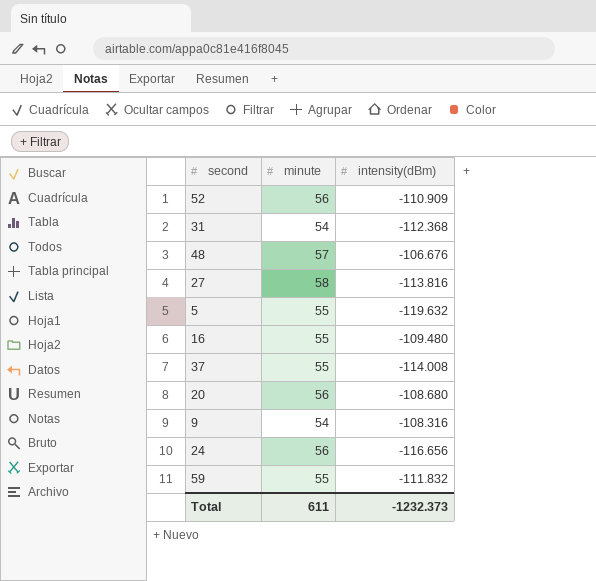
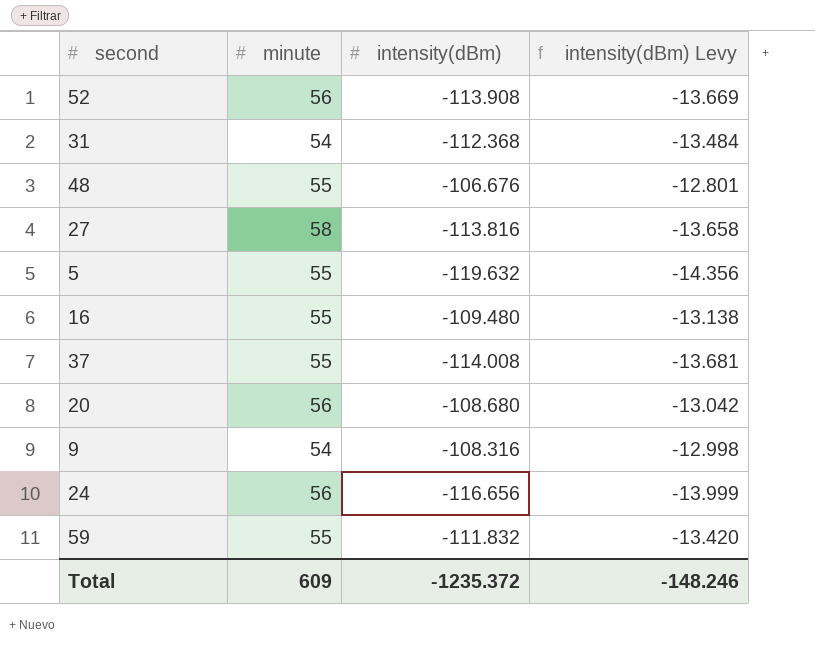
column intensity(dBm) Levy | formula: none -> [intensity(dBm)] * 0.12
52 | intensity(dBm): -110.909 -> -113.908
48 | minute: 57 -> 55
Total | minute: 611 -> 609
Total | intensity(dBm): -1232.373 -> -1235.372

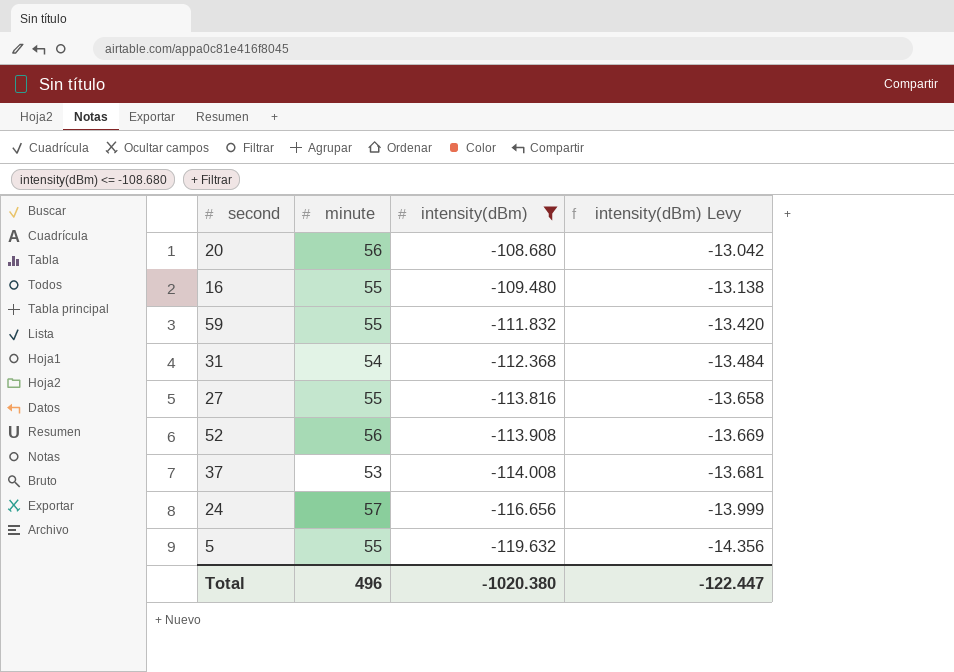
filter: none -> intensity(dBm) <= -108.680
row order: none -> intensity(dBm) descending
27 | minute: 58 -> 55
37 | minute: 55 -> 53
24 | minute: 56 -> 57
Total | minute: 609 -> 496
Total | intensity(dBm): -1235.372 -> -1020.380
Total | intensity(dBm) Levy: -148.246 -> -122.447

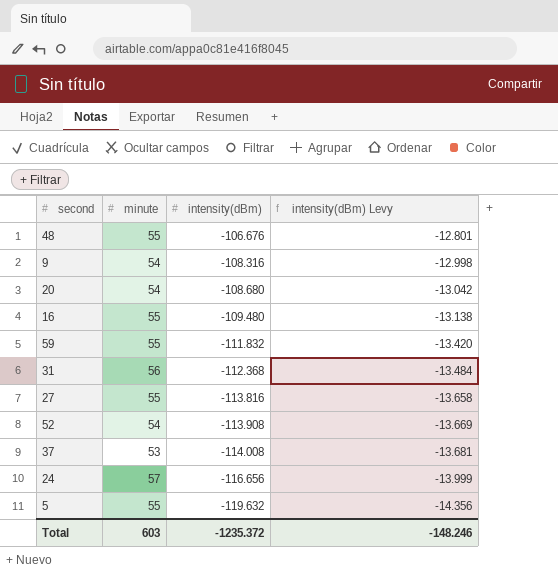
filter: intensity(dBm) <= -108.680 -> none
20 | minute: 56 -> 54
31 | minute: 54 -> 56
52 | minute: 56 -> 54
Total | minute: 496 -> 603
Total | intensity(dBm): -1020.380 -> -1235.372
Total | intensity(dBm) Levy: -122.447 -> -148.246

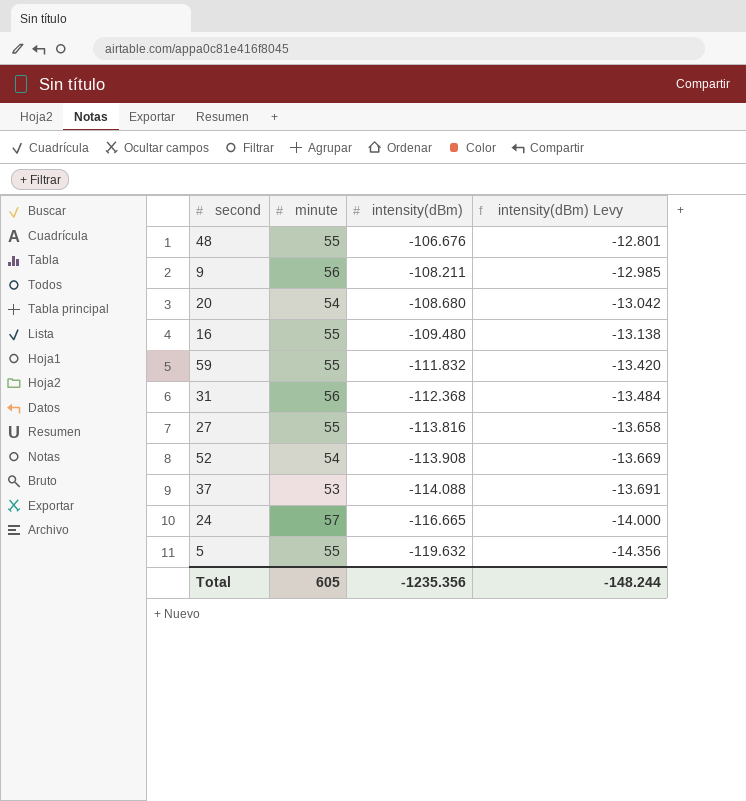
9 | minute: 54 -> 56
9 | intensity(dBm): -108.316 -> -108.211
9 | intensity(dBm) Levy: -12.998 -> -12.985
37 | intensity(dBm): -114.008 -> -114.088
37 | intensity(dBm) Levy: -13.681 -> -13.691
24 | intensity(dBm): -116.656 -> -116.665
24 | intensity(dBm) Levy: -13.999 -> -14.000
Total | minute: 603 -> 605
Total | intensity(dBm): -1235.372 -> -1235.356
Total | intensity(dBm) Levy: -148.246 -> -148.244

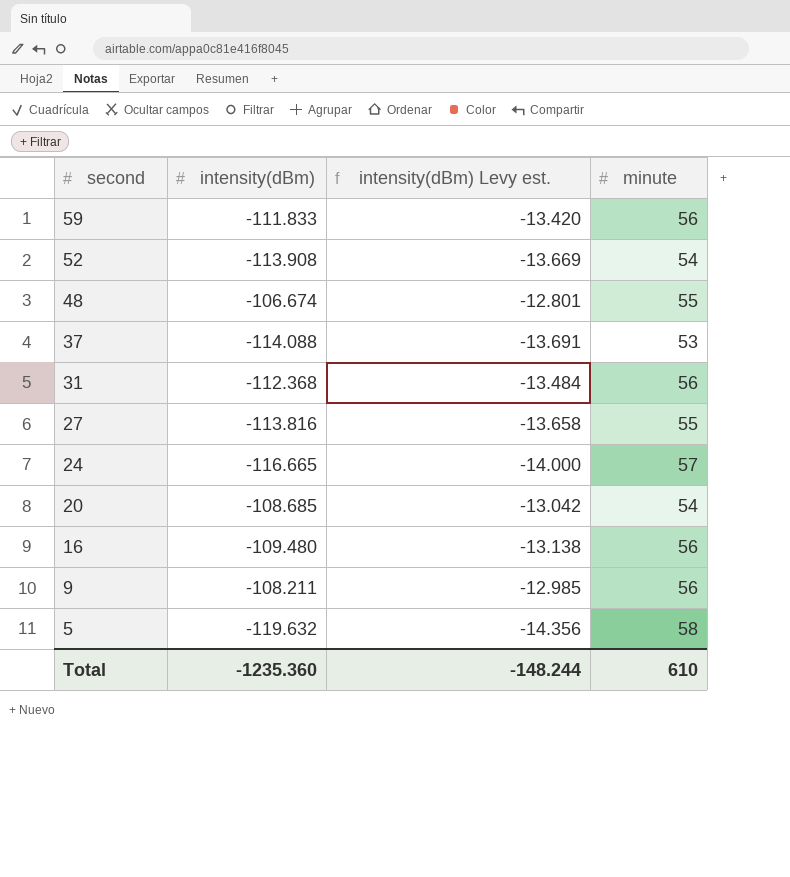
row order: intensity(dBm) descending -> second descending
column name: intensity(dBm) Levy -> intensity(dBm) Levy est.
column minute | position: 2 -> 4
59 | intensity(dBm): -111.832 -> -111.833
59 | minute: 55 -> 56
48 | intensity(dBm): -106.676 -> -106.674
20 | intensity(dBm): -108.680 -> -108.685
16 | minute: 55 -> 56
5 | minute: 55 -> 58
Total | intensity(dBm): -1235.356 -> -1235.360
Total | minute: 605 -> 610

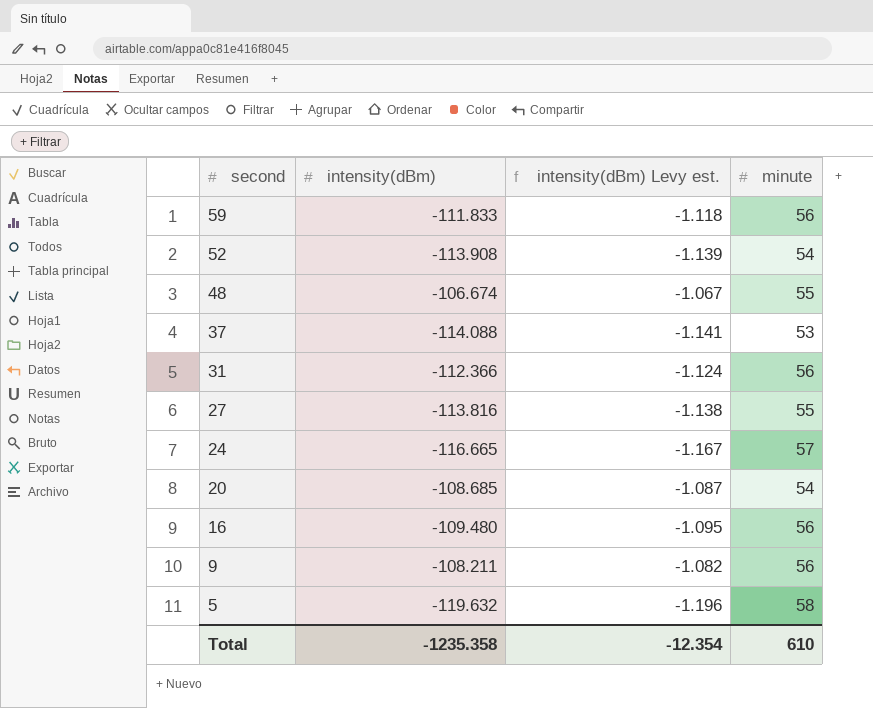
column intensity(dBm) Levy est. | formula: [intensity(dBm)] * 0.12 -> [intensity(dBm)] * 0.01
31 | intensity(dBm): -112.368 -> -112.366
Total | intensity(dBm): -1235.360 -> -1235.358
Total | intensity(dBm) Levy est.: -148.244 -> -12.354

